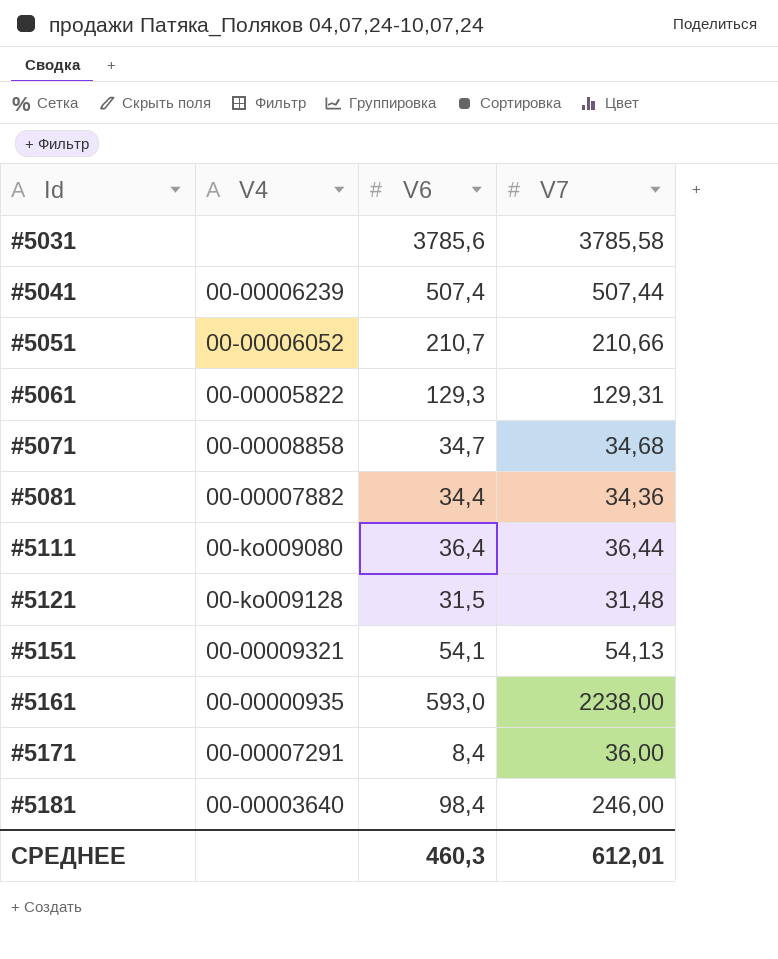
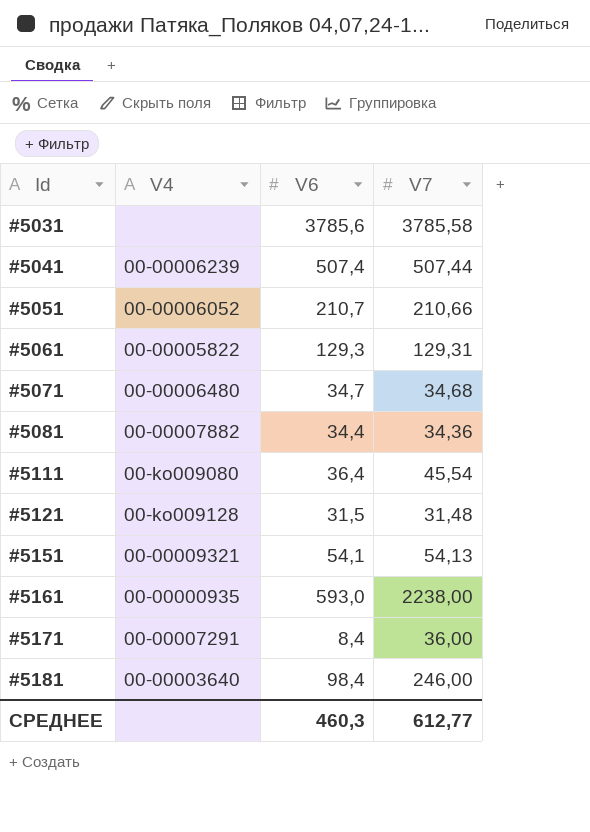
#5071 | V4: 00-00008858 -> 00-00006480
#5111 | V7: 36,44 -> 45,54
СРЕДНЕЕ | V7: 612,01 -> 612,77

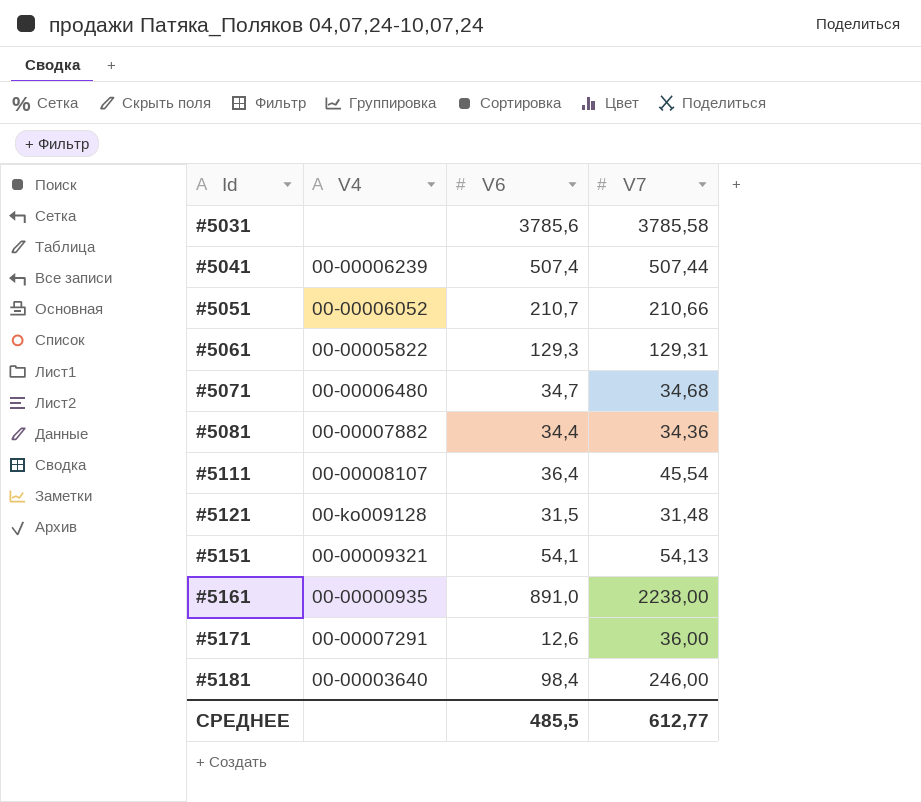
#5111 | V4: 00-ko009080 -> 00-00008107
#5161 | V6: 593,0 -> 891,0
#5171 | V6: 8,4 -> 12,6
СРЕДНЕЕ | V6: 460,3 -> 485,5

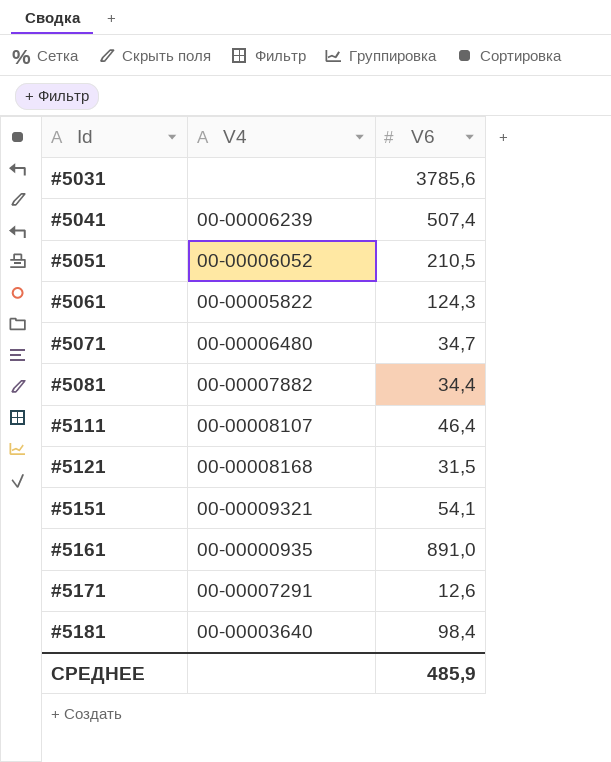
column V7 | position: 4 -> none
#5051 | V6: 210,7 -> 210,5
#5061 | V6: 129,3 -> 124,3
#5111 | V6: 36,4 -> 46,4
#5121 | V4: 00-ko009128 -> 00-00008168
СРЕДНЕЕ | V6: 485,5 -> 485,9

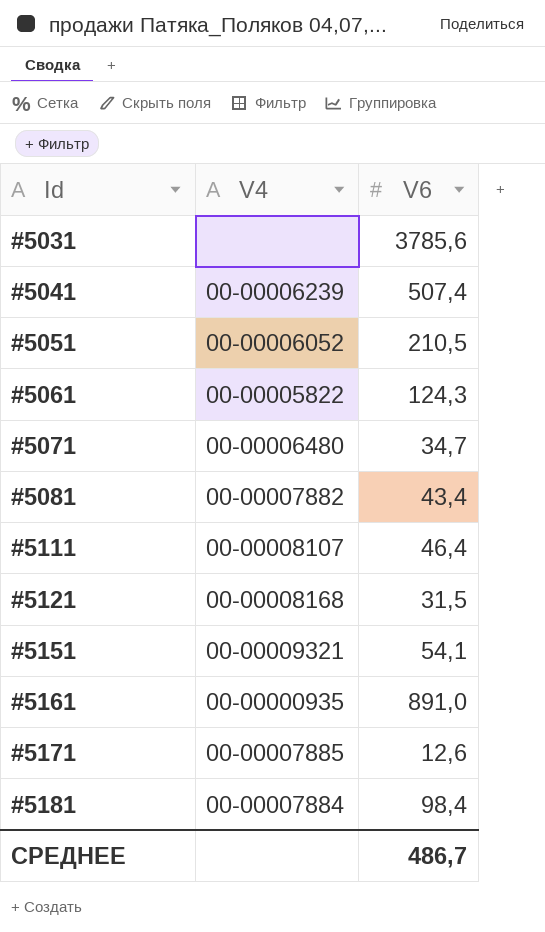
#5081 | V6: 34,4 -> 43,4
#5171 | V4: 00-00007291 -> 00-00007885
#5181 | V4: 00-00003640 -> 00-00007884
СРЕДНЕЕ | V6: 485,9 -> 486,7

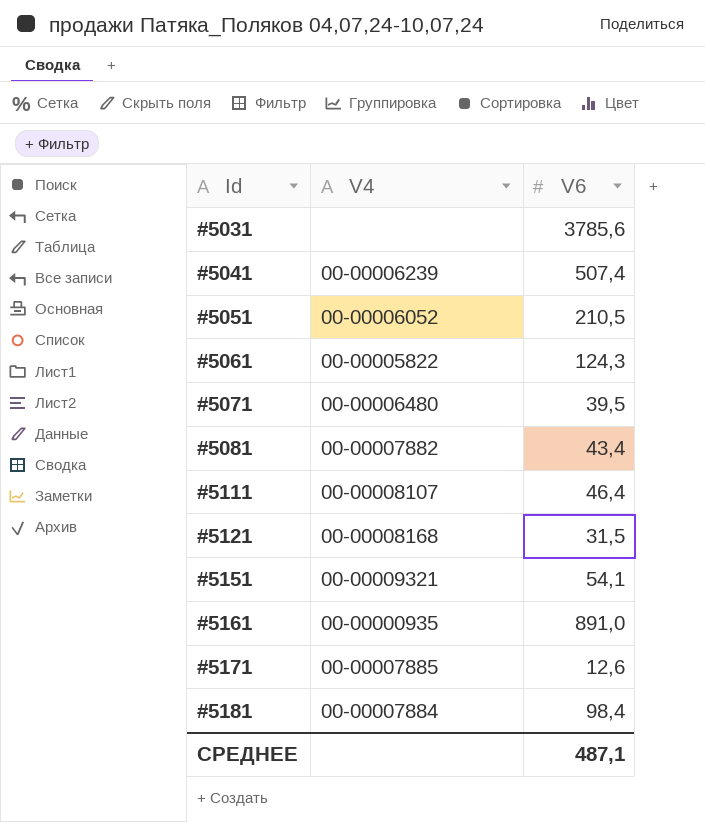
#5071 | V6: 34,7 -> 39,5
СРЕДНЕЕ | V6: 486,7 -> 487,1

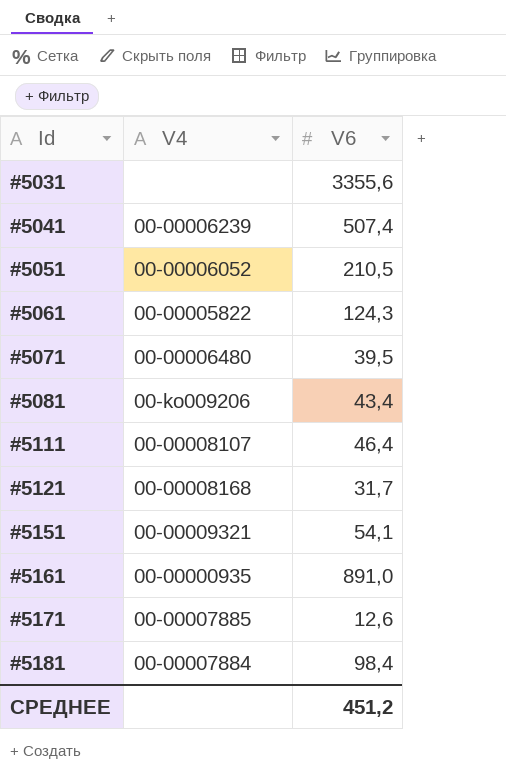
#5031 | V6: 3785,6 -> 3355,6
#5081 | V4: 00-00007882 -> 00-ko009206
#5121 | V6: 31,5 -> 31,7
СРЕДНЕЕ | V6: 487,1 -> 451,2

